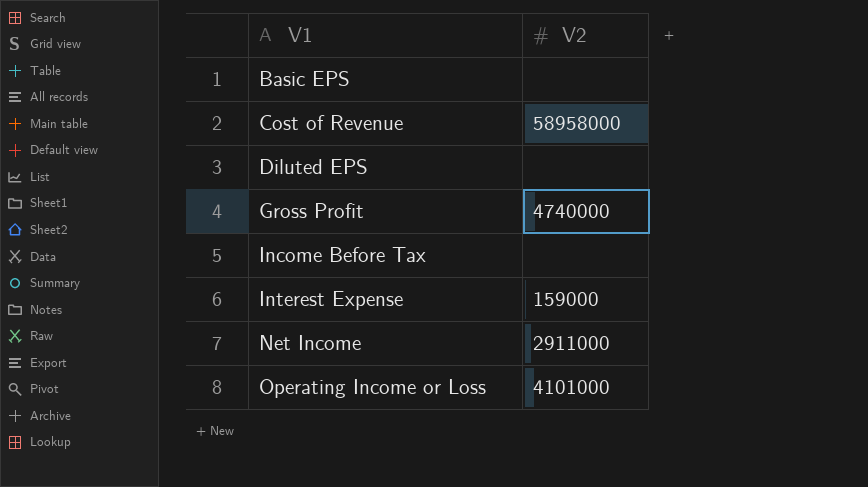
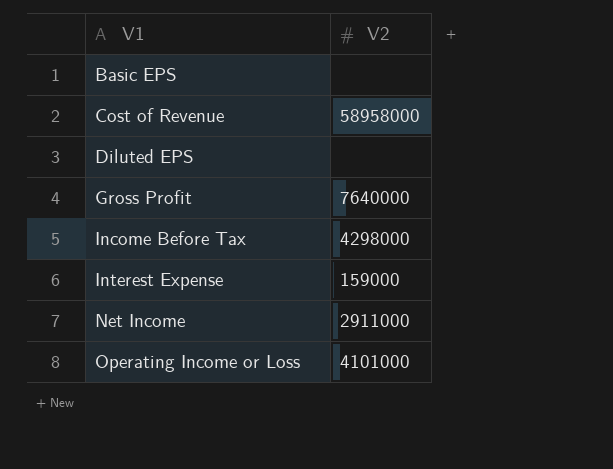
Gross Profit | V2: 4740000 -> 7640000
Income Before Tax | V2: none -> 4298000

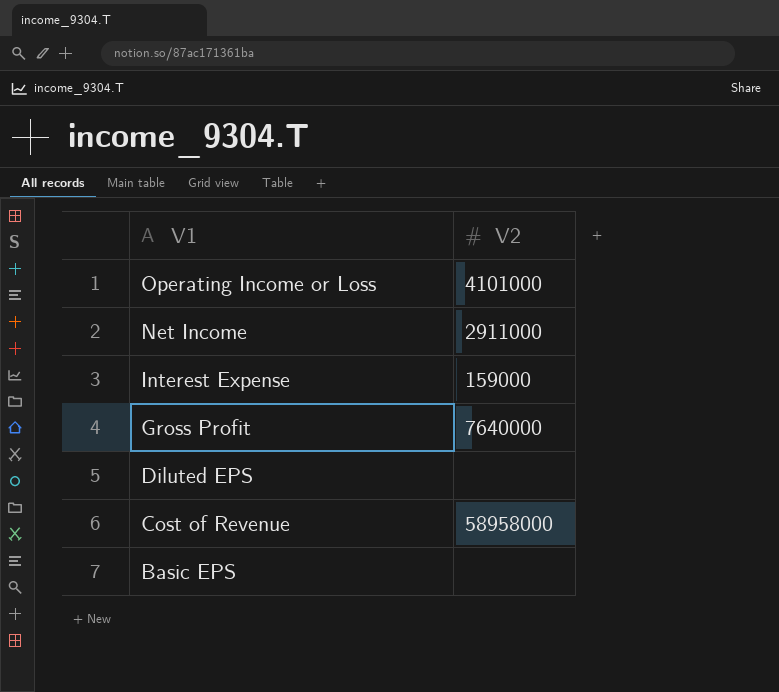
row order: V1 ascending -> V1 descending
row Income Before Tax: 4298000 -> none

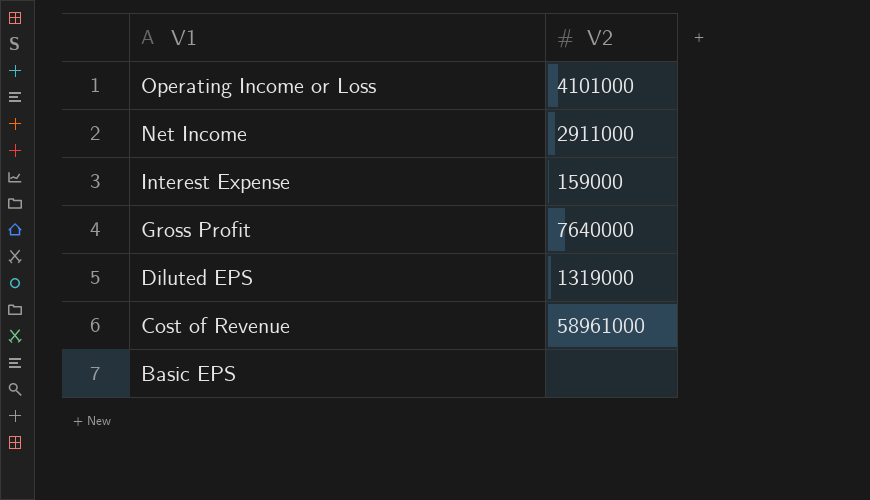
Diluted EPS | V2: none -> 1319000
Cost of Revenue | V2: 58958000 -> 58961000

